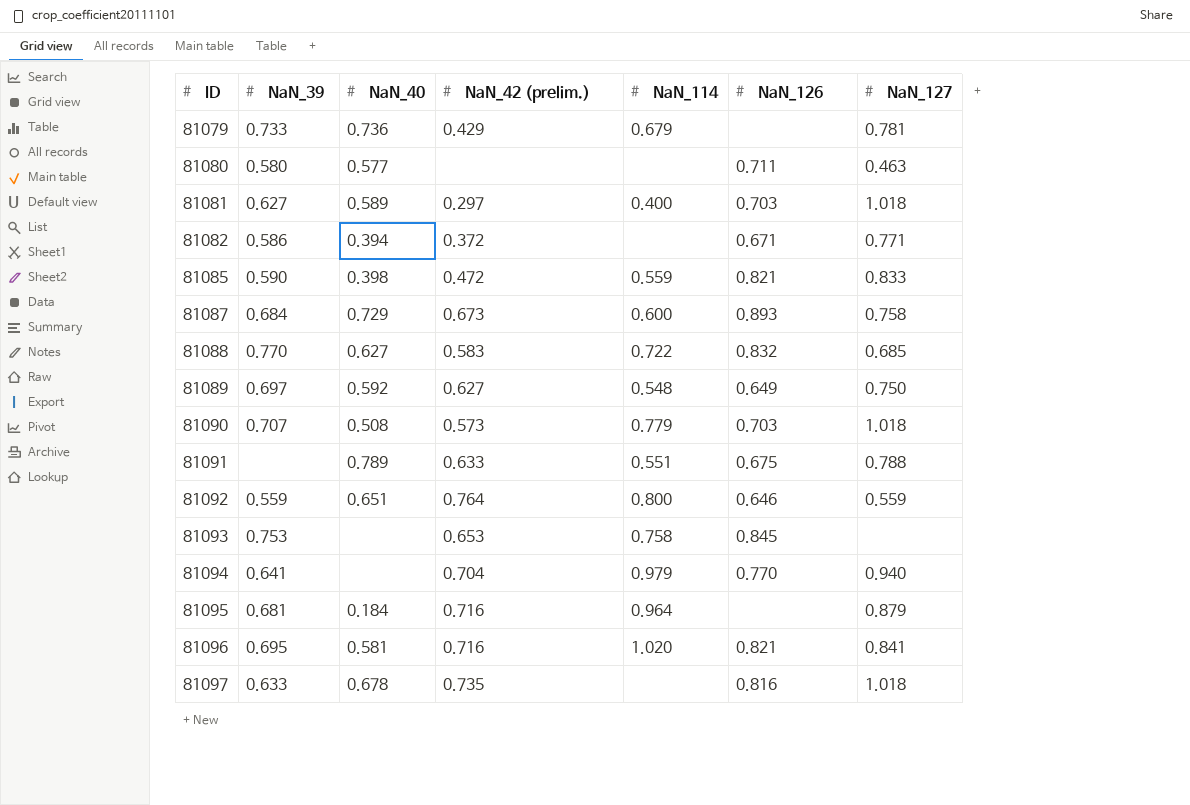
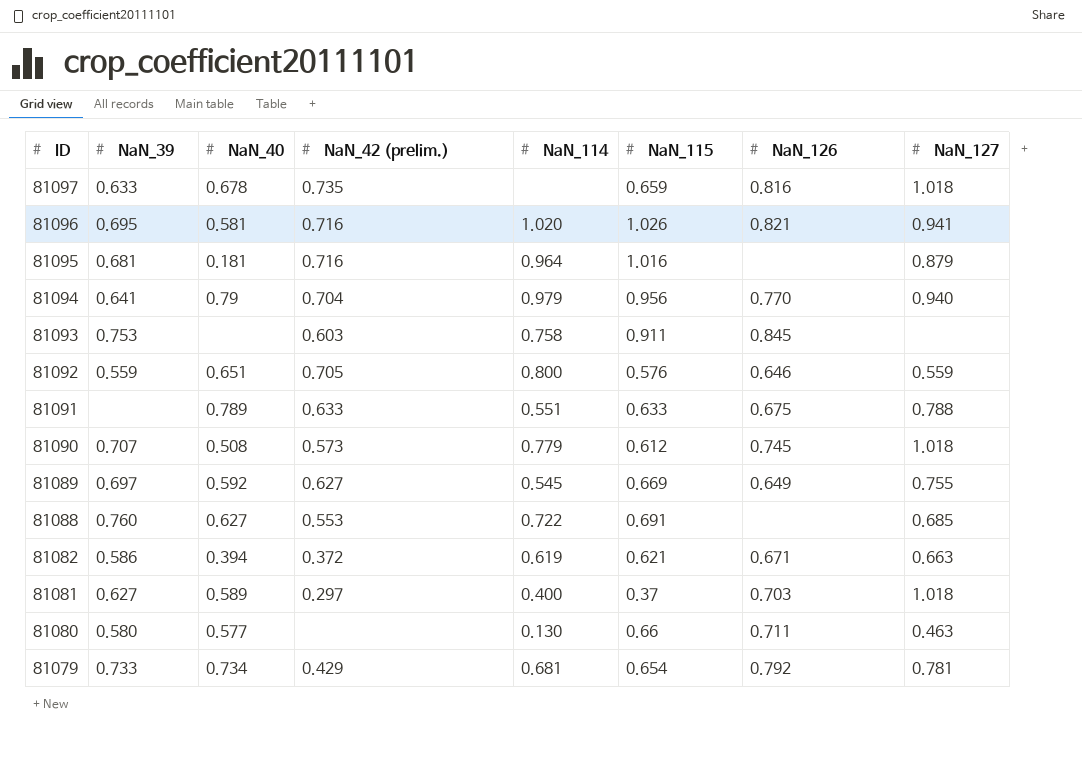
row order: ID ascending -> ID descending
column NaN_115 | position: none -> 6
row 81085: 0.590 | 0.398 | 0.472 | 0.559 | 0.821 | 0.833 -> none
row 81087: 0.684 | 0.729 | 0.673 | 0.600 | 0.893 | 0.758 -> none
81096 | NaN_127: 0.841 -> 0.941
81095 | NaN_40: 0.184 -> 0.181
81094 | NaN_40: none -> 0.79
81093 | NaN_42 (prelim.): 0.653 -> 0.603
81092 | NaN_42 (prelim.): 0.764 -> 0.705
81090 | NaN_126: 0.703 -> 0.745
81089 | NaN_114: 0.548 -> 0.545
81089 | NaN_127: 0.750 -> 0.755
81088 | NaN_39: 0.770 -> 0.760
81088 | NaN_42 (prelim.): 0.583 -> 0.553
81088 | NaN_126: 0.832 -> none
81082 | NaN_114: none -> 0.619
81082 | NaN_127: 0.771 -> 0.663
81080 | NaN_114: none -> 0.130
81079 | NaN_40: 0.736 -> 0.734
81079 | NaN_114: 0.679 -> 0.681
81079 | NaN_126: none -> 0.792

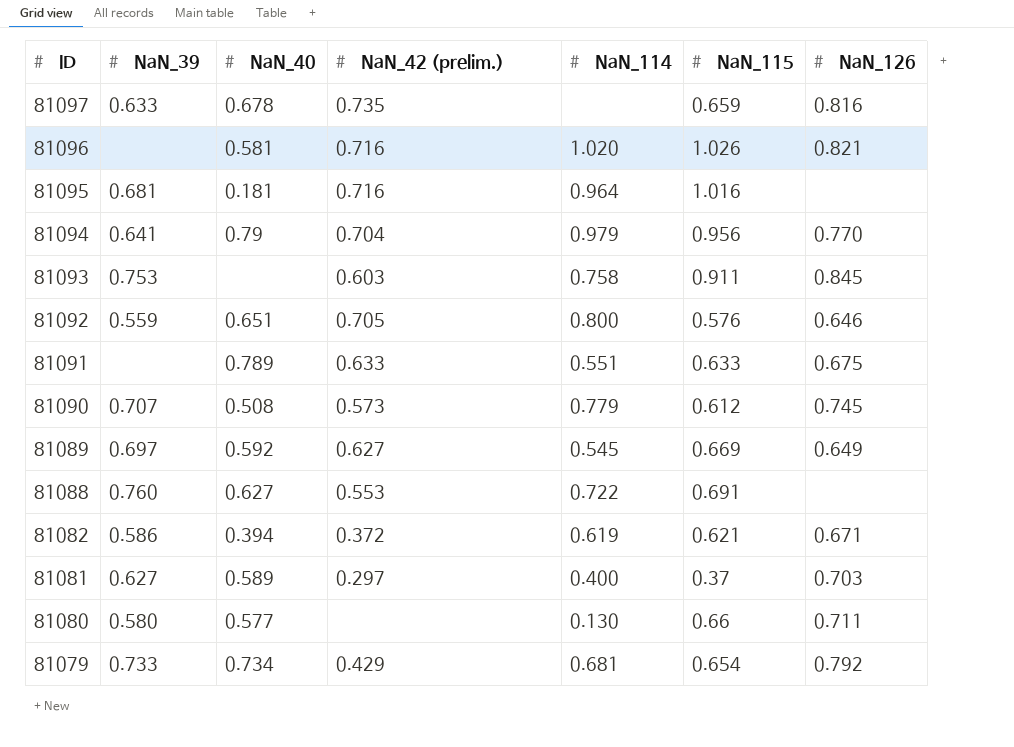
column NaN_127 | position: 8 -> none
81096 | NaN_39: 0.695 -> none

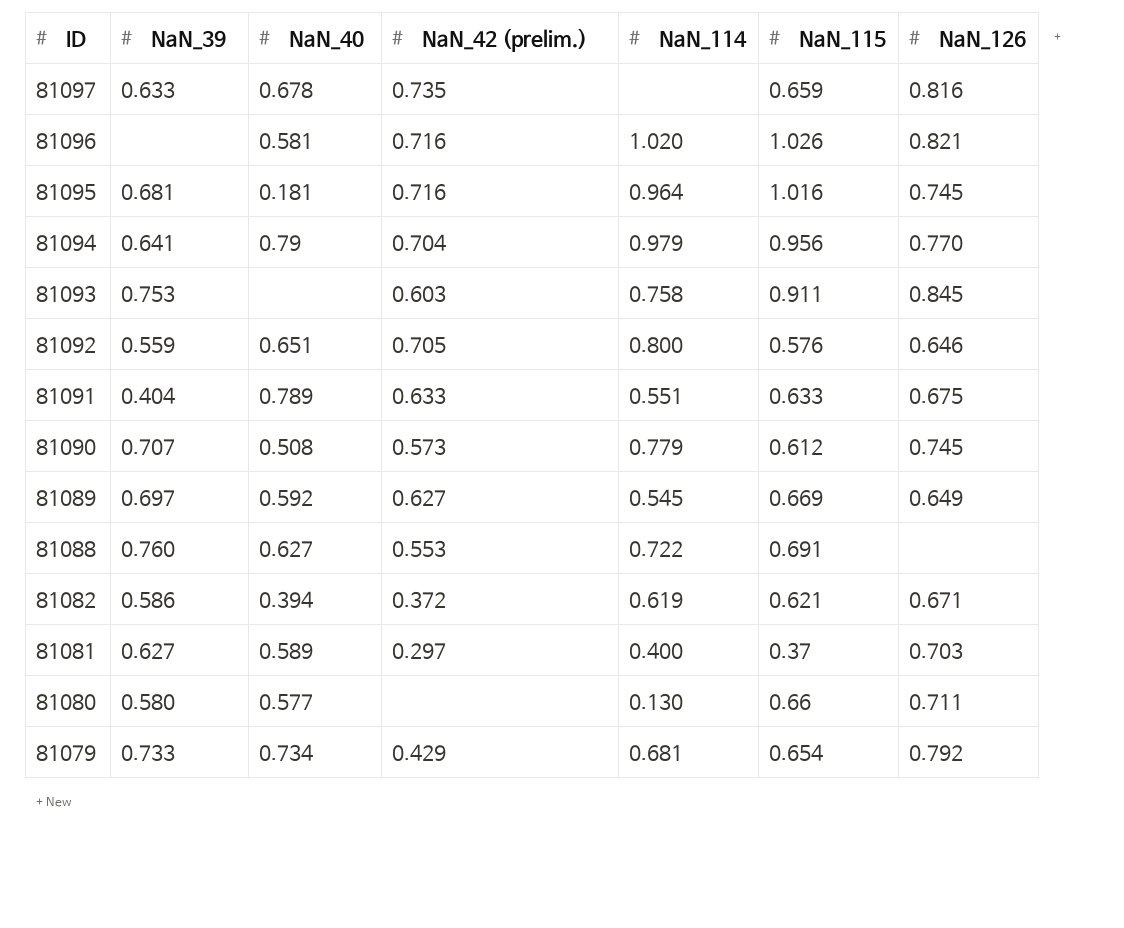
81095 | NaN_126: none -> 0.745
81091 | NaN_39: none -> 0.404

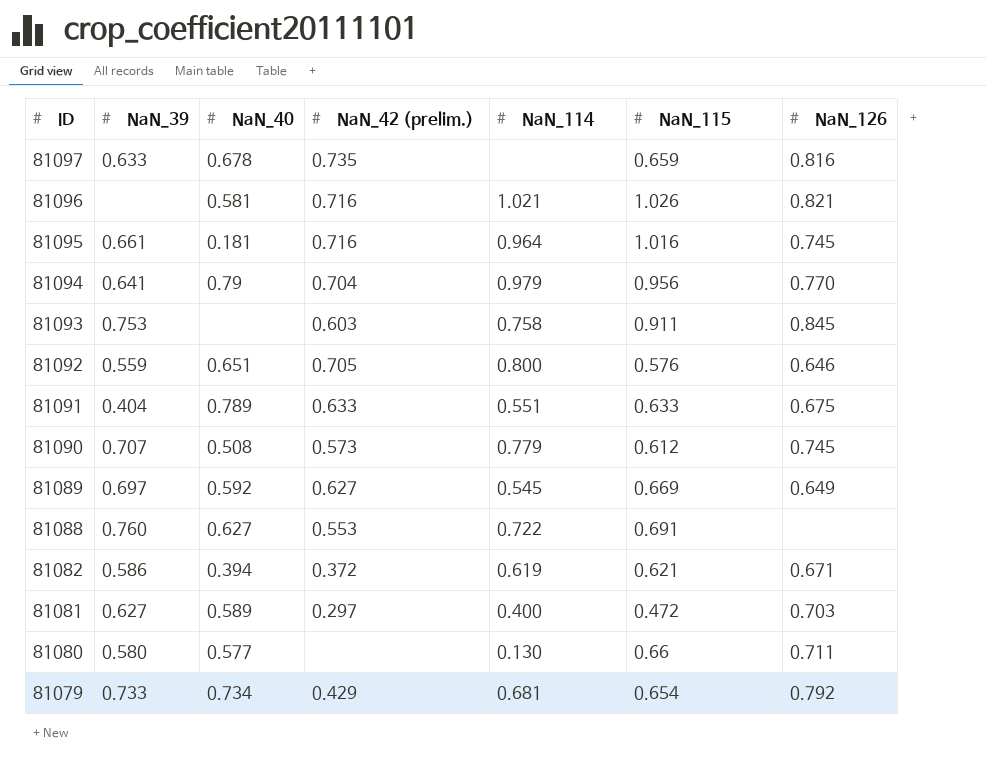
81096 | NaN_114: 1.020 -> 1.021
81095 | NaN_39: 0.681 -> 0.661
81081 | NaN_115: 0.37 -> 0.472

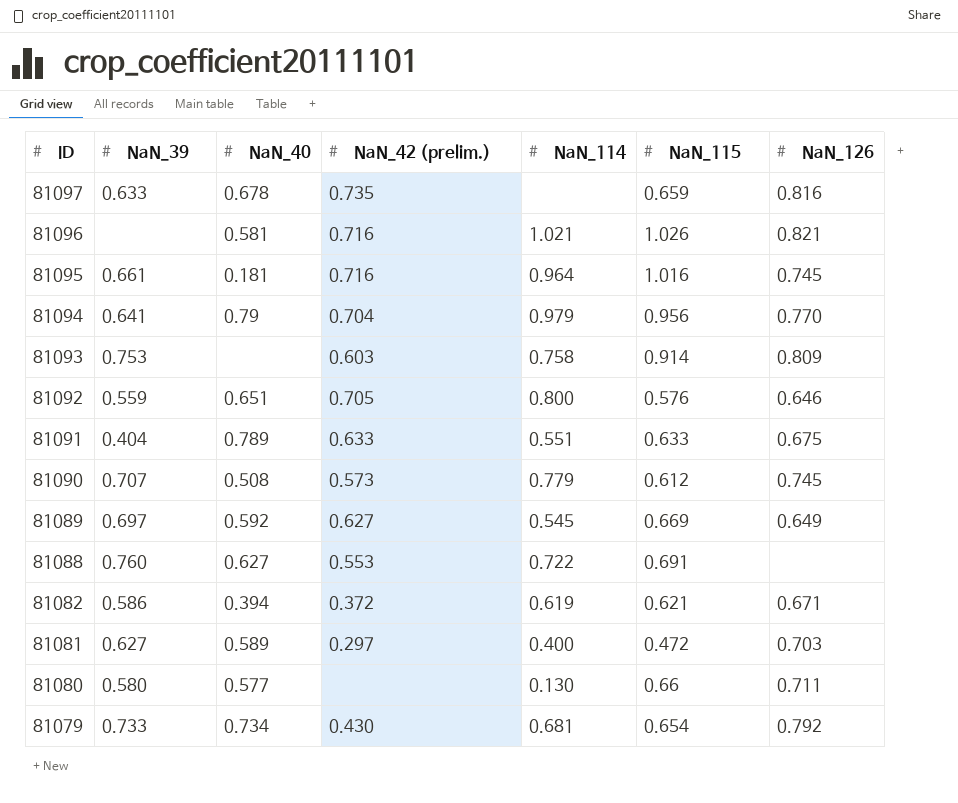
81093 | NaN_115: 0.911 -> 0.914
81093 | NaN_126: 0.845 -> 0.809
81079 | NaN_42 (prelim.): 0.429 -> 0.430

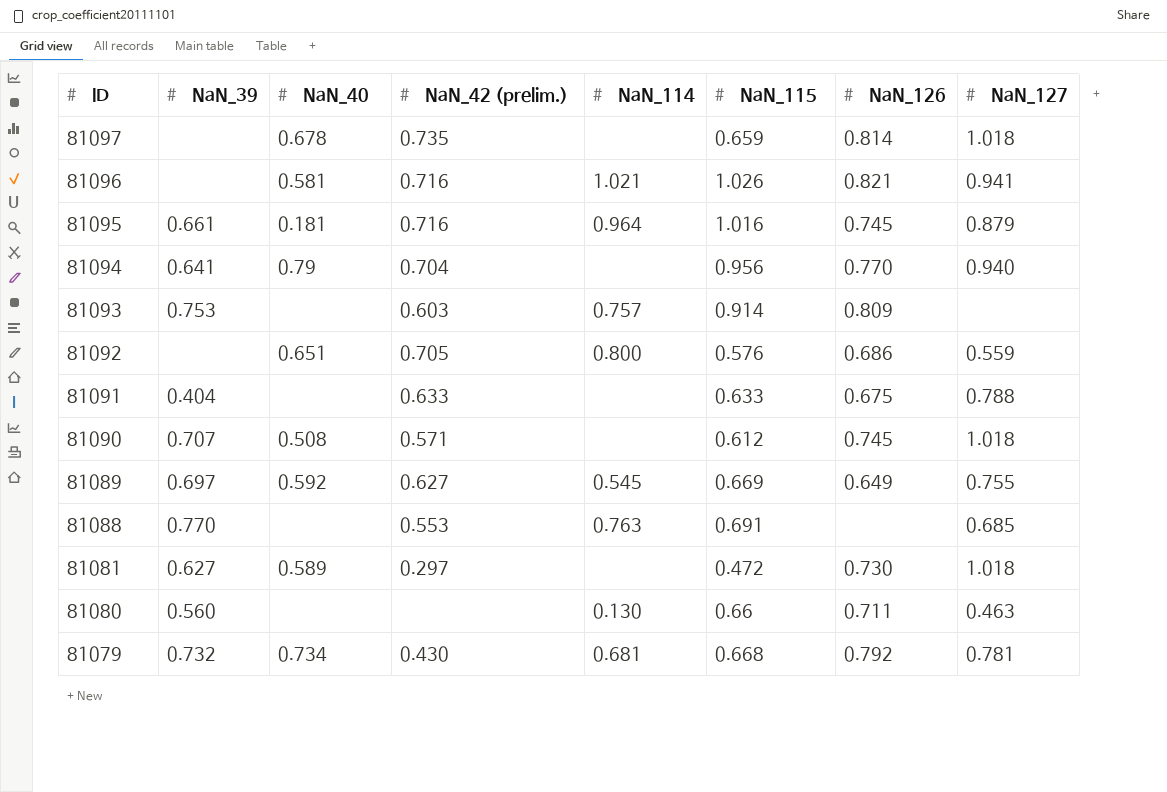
column NaN_127 | position: none -> 8
row 81082: 0.586 | 0.394 | 0.372 | 0.619 | 0.621 | 0.671 -> none
81097 | NaN_39: 0.633 -> none
81097 | NaN_126: 0.816 -> 0.814
81094 | NaN_114: 0.979 -> none
81093 | NaN_114: 0.758 -> 0.757
81092 | NaN_39: 0.559 -> none
81092 | NaN_126: 0.646 -> 0.686
81091 | NaN_40: 0.789 -> none
81091 | NaN_114: 0.551 -> none
81090 | NaN_42 (prelim.): 0.573 -> 0.571
81090 | NaN_114: 0.779 -> none
81088 | NaN_39: 0.760 -> 0.770
81088 | NaN_40: 0.627 -> none
81088 | NaN_114: 0.722 -> 0.763
81081 | NaN_114: 0.400 -> none
81081 | NaN_126: 0.703 -> 0.730
81080 | NaN_39: 0.580 -> 0.560
81080 | NaN_40: 0.577 -> none
81079 | NaN_39: 0.733 -> 0.732
81079 | NaN_115: 0.654 -> 0.668

